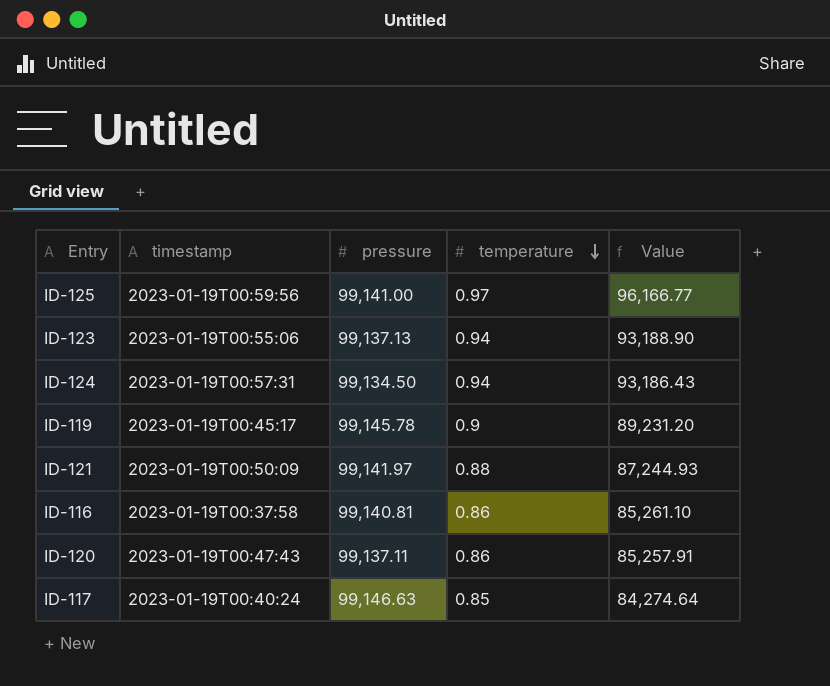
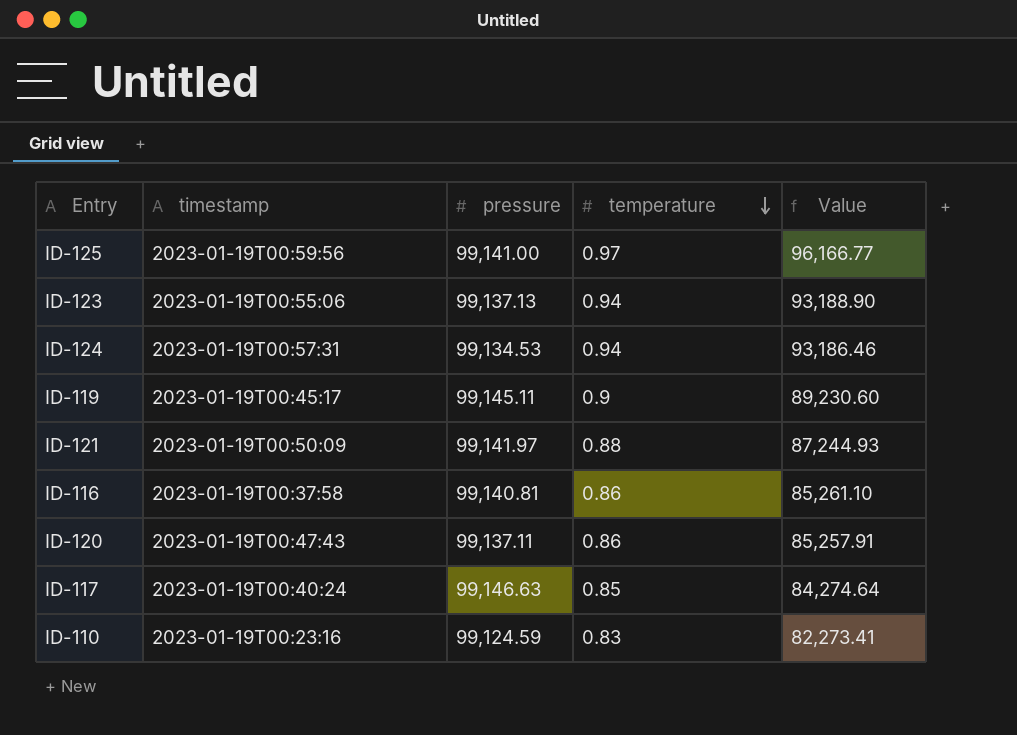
ID-124 | pressure: 99,134.50 -> 99,134.53
ID-124 | Value: 93,186.43 -> 93,186.46
ID-119 | pressure: 99,145.78 -> 99,145.11
ID-119 | Value: 89,231.20 -> 89,230.60
row ID-110: none -> 2023-01-19T00:23:16 | 99,124.59 | 0.83 | 82,273.41

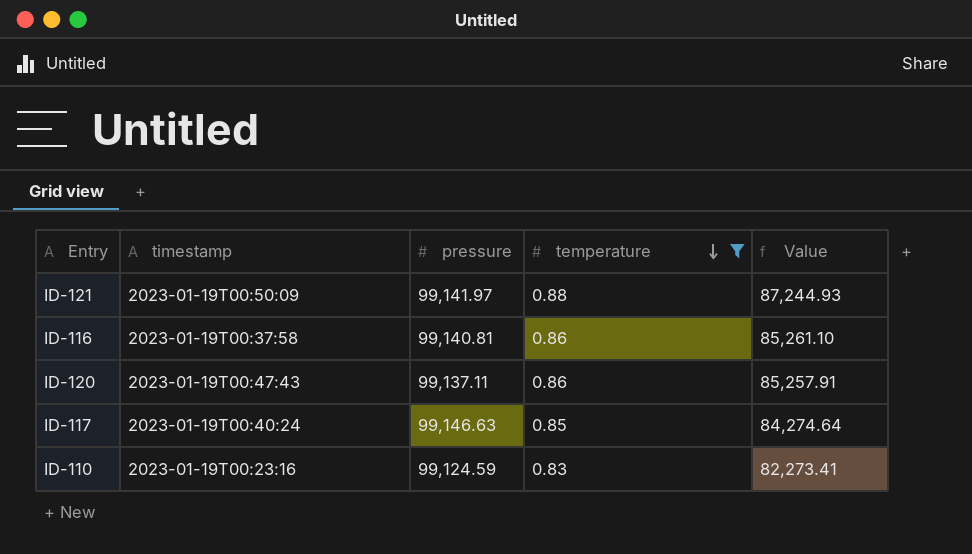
filter: none -> temperature <= 0.88

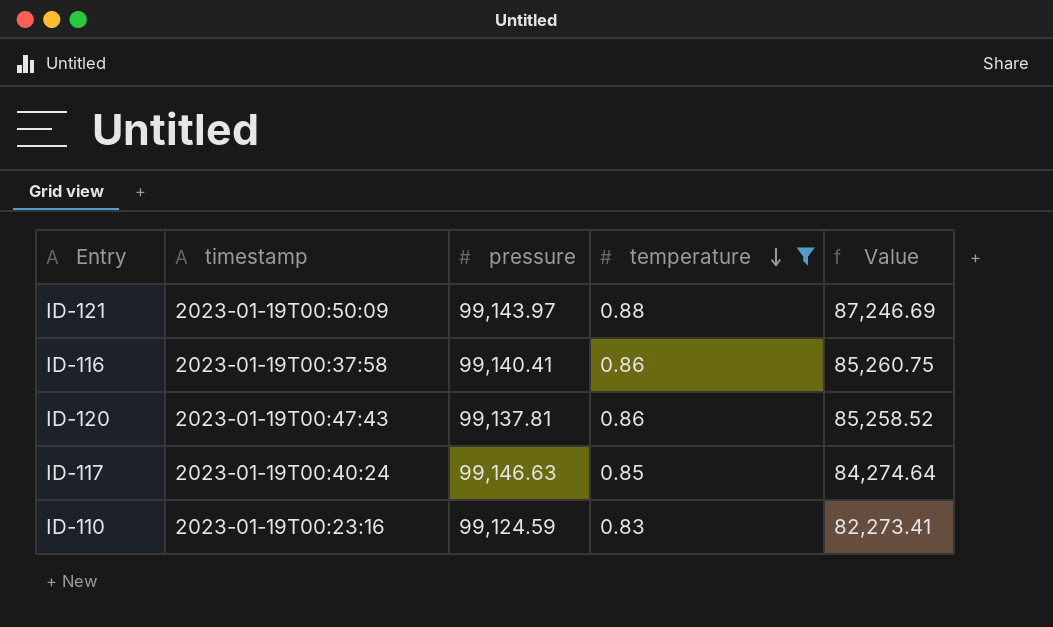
ID-121 | pressure: 99,141.97 -> 99,143.97
ID-121 | Value: 87,244.93 -> 87,246.69
ID-116 | pressure: 99,140.81 -> 99,140.41
ID-116 | Value: 85,261.10 -> 85,260.75
ID-120 | pressure: 99,137.11 -> 99,137.81
ID-120 | Value: 85,257.91 -> 85,258.52

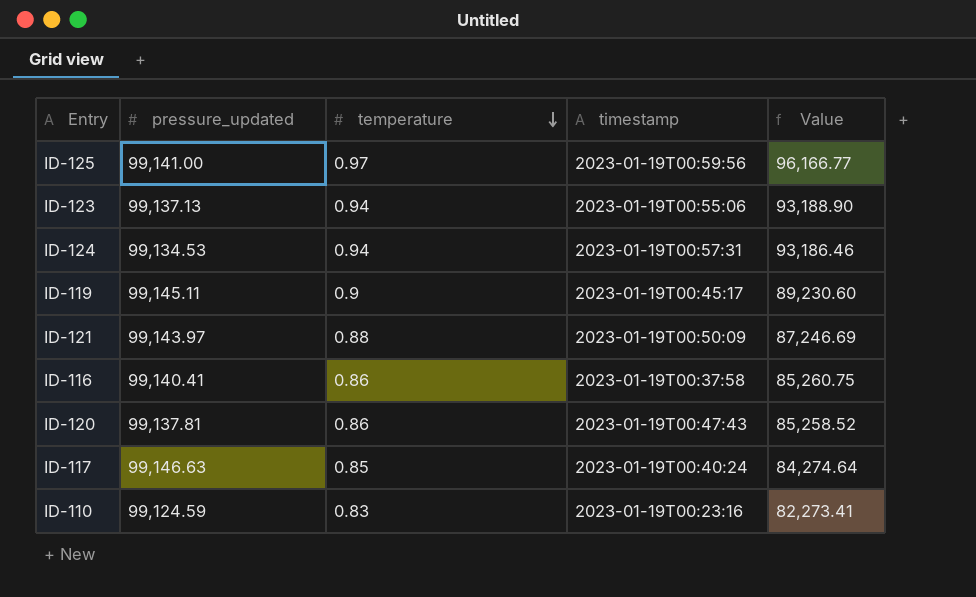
filter: temperature <= 0.88 -> none
column name: pressure -> pressure_updated
column timestamp | position: 2 -> 4

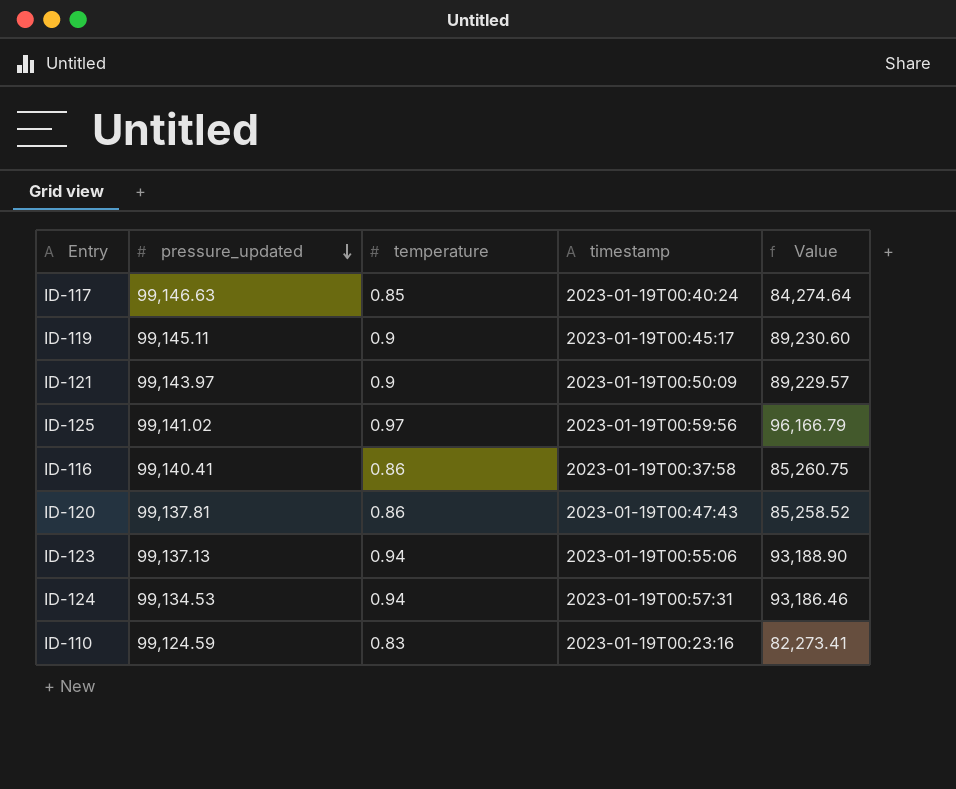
row order: temperature descending -> pressure_updated descending
ID-121 | temperature: 0.88 -> 0.9
ID-121 | Value: 87,246.69 -> 89,229.57
ID-125 | pressure_updated: 99,141.00 -> 99,141.02
ID-125 | Value: 96,166.77 -> 96,166.79

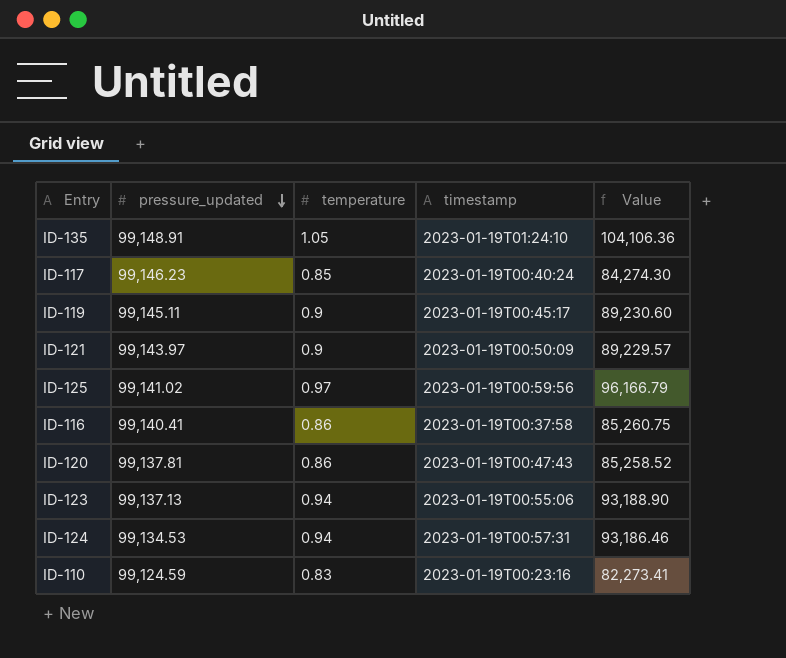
row ID-135: none -> 99,148.91 | 1.05 | 2023-01-19T01:24:10 | 104,106.36
ID-117 | pressure_updated: 99,146.63 -> 99,146.23
ID-117 | Value: 84,274.64 -> 84,274.30

